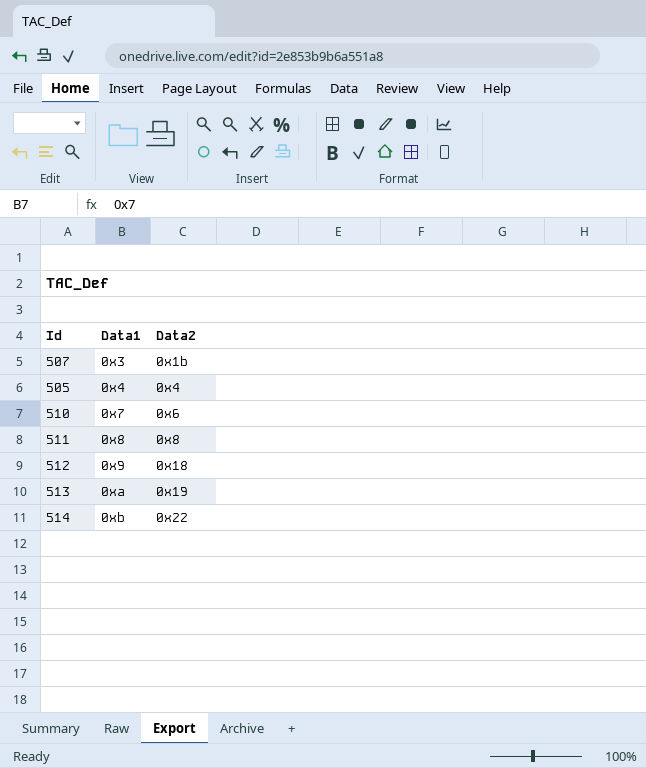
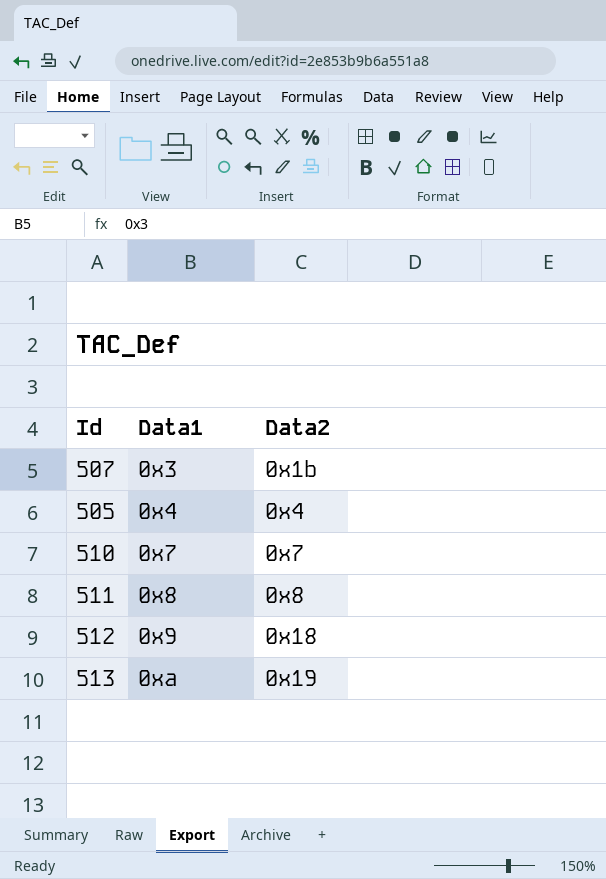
row 514: 0xb | 0x22 -> none
510 | Data2: 0x6 -> 0x7

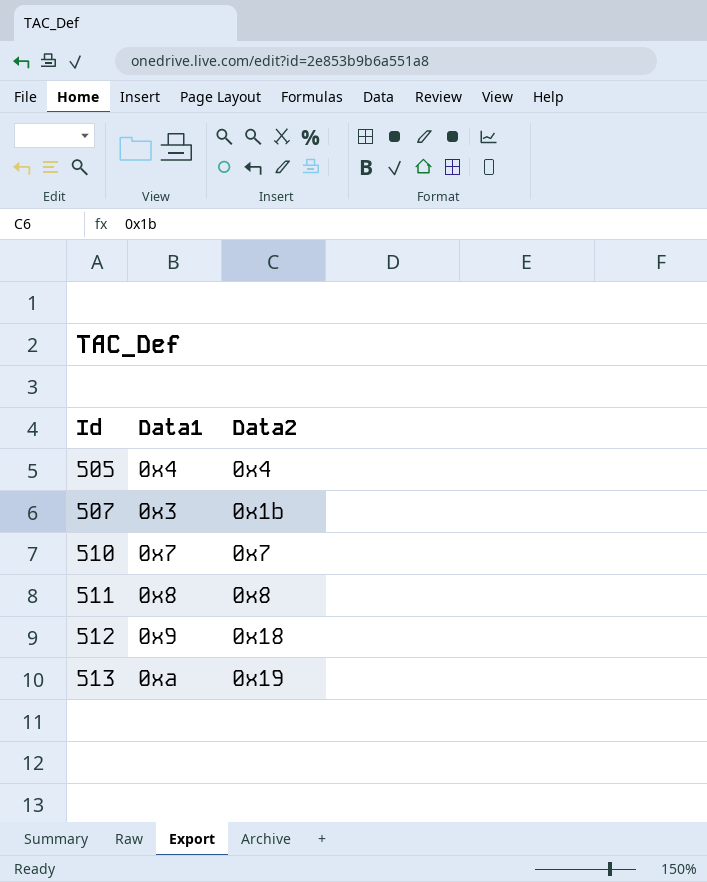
row order: Data1 ascending -> Id ascending

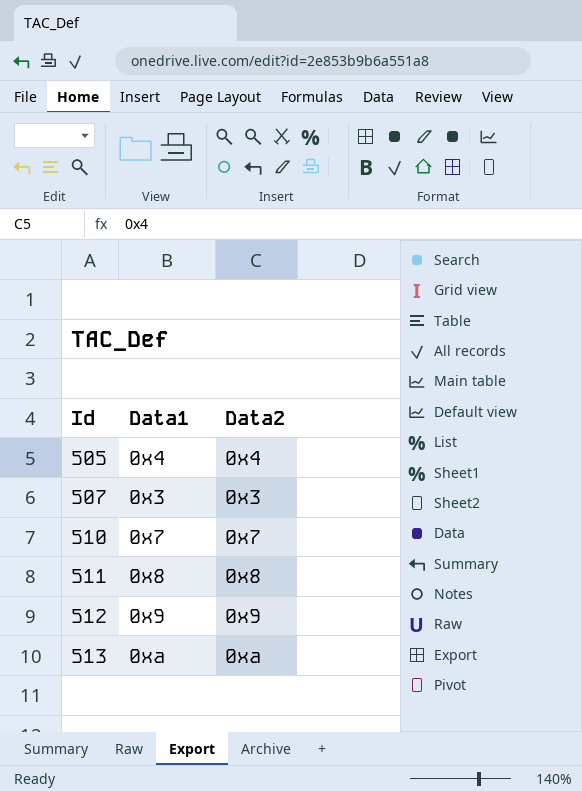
507 | Data2: 0x1b -> 0x3
512 | Data2: 0x18 -> 0x9
513 | Data2: 0x19 -> 0xa

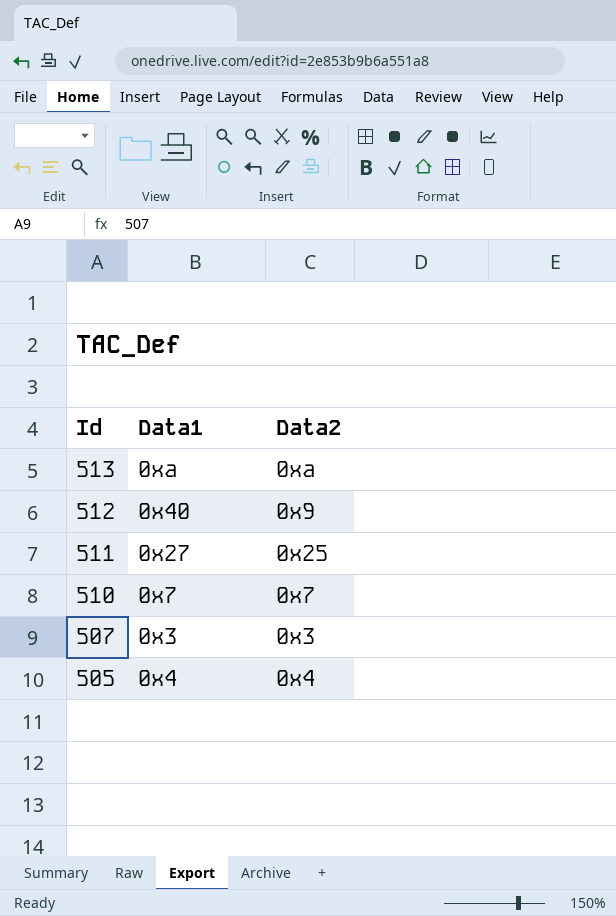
row order: Id ascending -> Id descending
512 | Data1: 0x9 -> 0x40
511 | Data1: 0x8 -> 0x27
511 | Data2: 0x8 -> 0x25

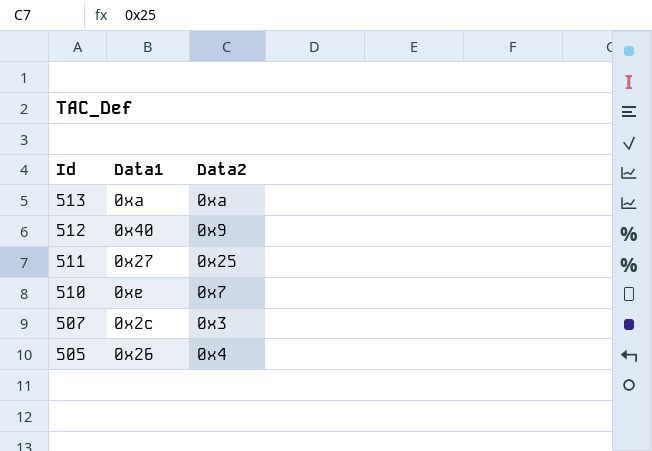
510 | Data1: 0x7 -> 0xe
507 | Data1: 0x3 -> 0x2c
505 | Data1: 0x4 -> 0x26

